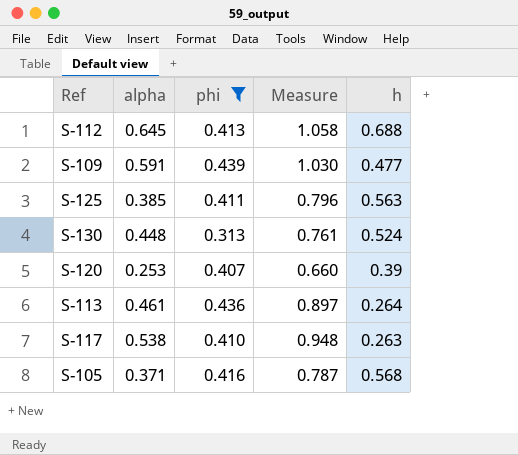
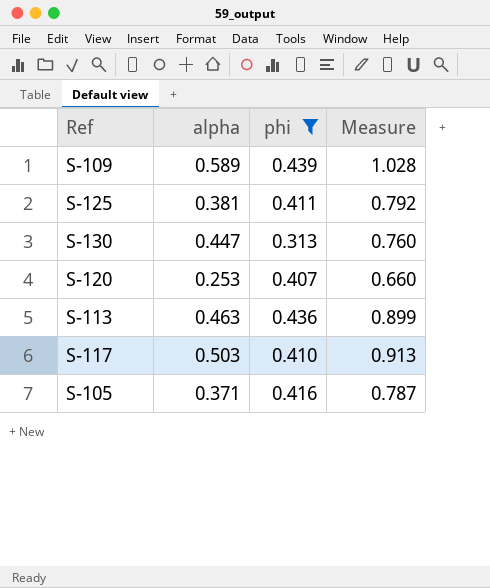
column h | position: 5 -> none
row S-112: 0.645 | 0.413 | 1.058 | 0.688 -> none
S-109 | alpha: 0.591 -> 0.589
S-109 | Measure: 1.030 -> 1.028
S-125 | alpha: 0.385 -> 0.381
S-125 | Measure: 0.796 -> 0.792
S-130 | alpha: 0.448 -> 0.447
S-130 | Measure: 0.761 -> 0.760
S-113 | alpha: 0.461 -> 0.463
S-113 | Measure: 0.897 -> 0.899
S-117 | alpha: 0.538 -> 0.503
S-117 | Measure: 0.948 -> 0.913

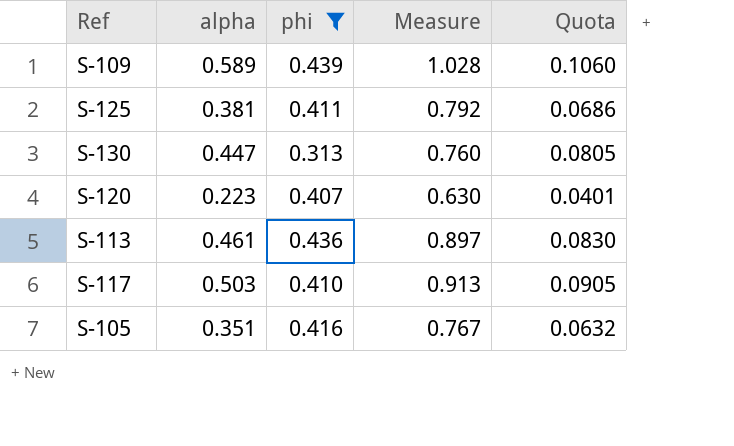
column Quota | formula: none -> [alpha] * 0.18
S-120 | alpha: 0.253 -> 0.223
S-120 | Measure: 0.660 -> 0.630
S-113 | alpha: 0.463 -> 0.461
S-113 | Measure: 0.899 -> 0.897
S-105 | alpha: 0.371 -> 0.351
S-105 | Measure: 0.787 -> 0.767

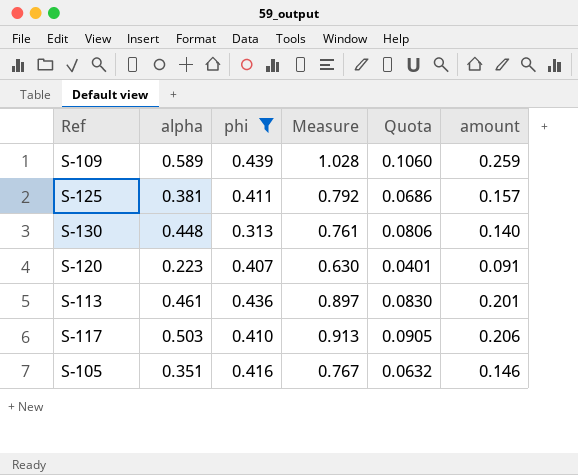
column amount | formula: none -> [alpha] * [phi]
S-130 | alpha: 0.447 -> 0.448
S-130 | Measure: 0.760 -> 0.761
S-130 | Quota: 0.0805 -> 0.0806

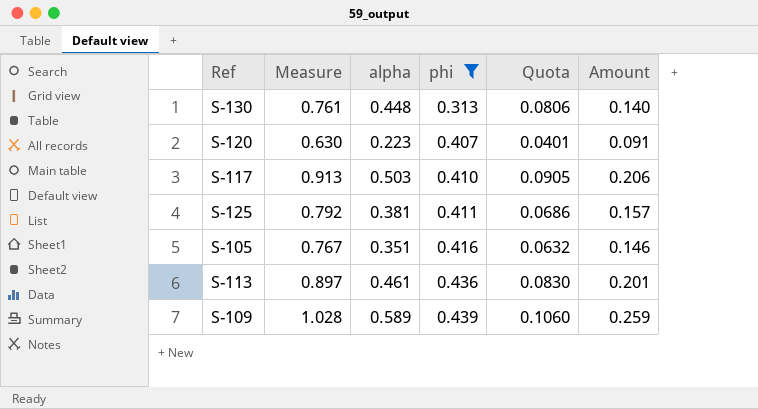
row order: none -> phi ascending
column Measure | position: 4 -> 2
column name: amount -> Amount

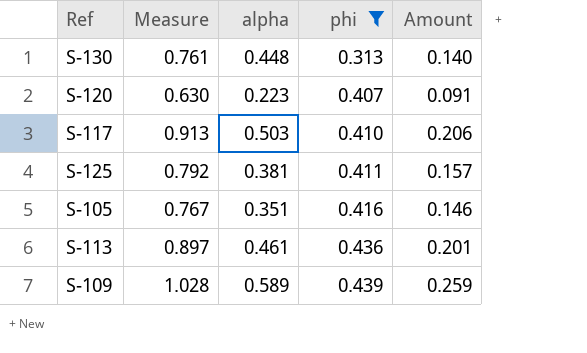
column Quota | formula: [alpha] * 0.18 -> none

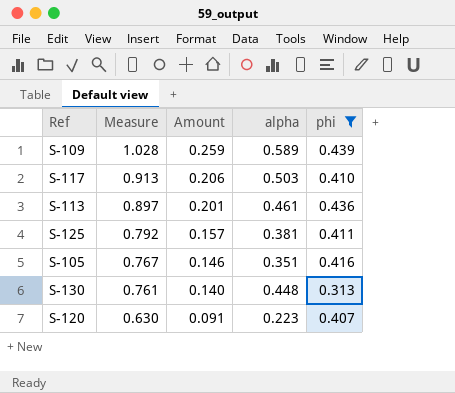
row order: phi ascending -> Measure descending
column Amount | position: 5 -> 3

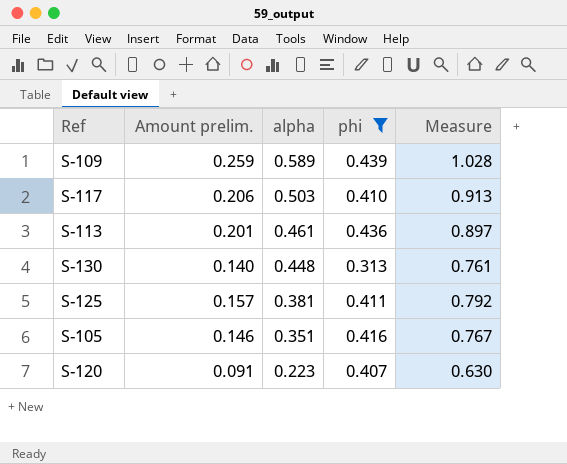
row order: Measure descending -> alpha descending
column name: Amount -> Amount prelim.
column Measure | position: 2 -> 5

